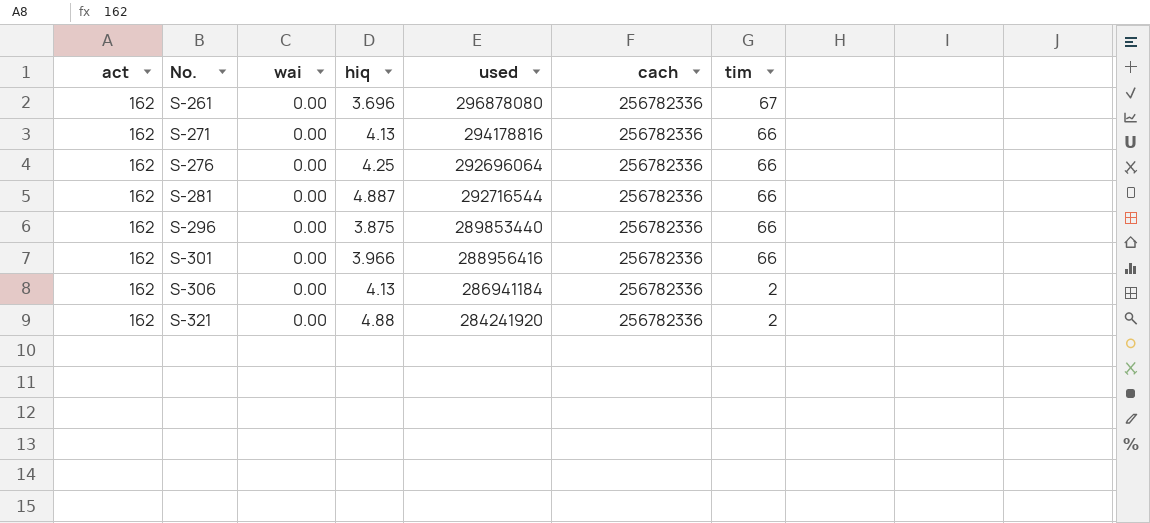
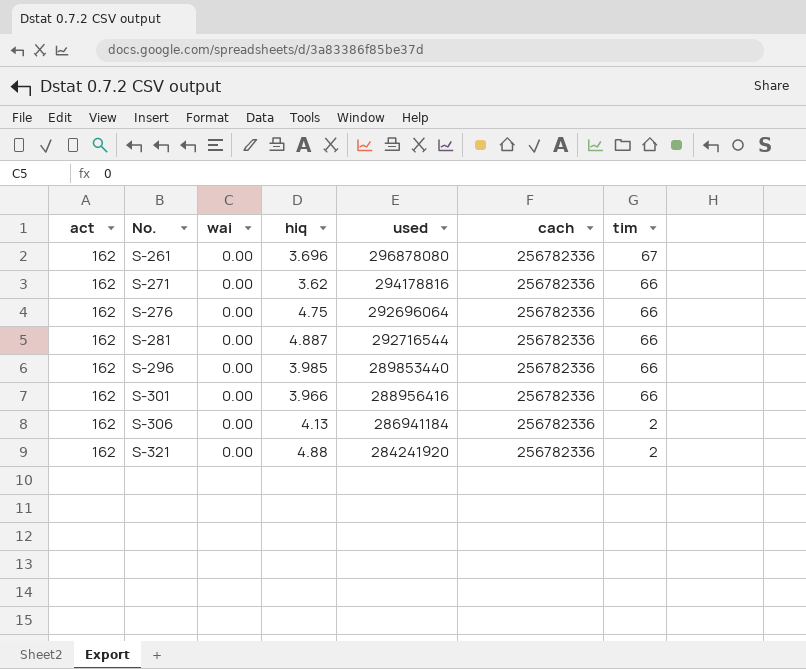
S-271 | hiq: 4.13 -> 3.62
S-276 | hiq: 4.25 -> 4.75
S-296 | hiq: 3.875 -> 3.985

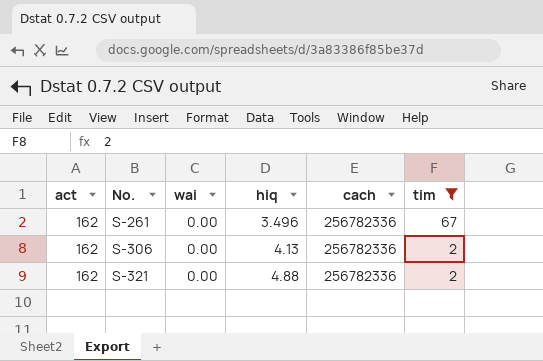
filter: none -> tim != 66
column used | position: 5 -> none
S-261 | hiq: 3.696 -> 3.496

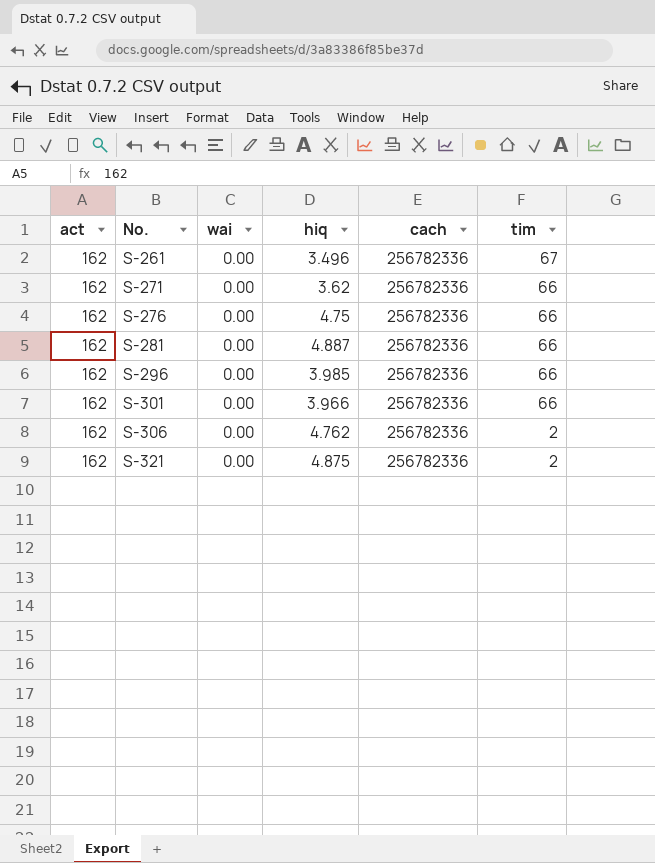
filter: tim != 66 -> none
S-306 | hiq: 4.13 -> 4.762
S-321 | hiq: 4.88 -> 4.875

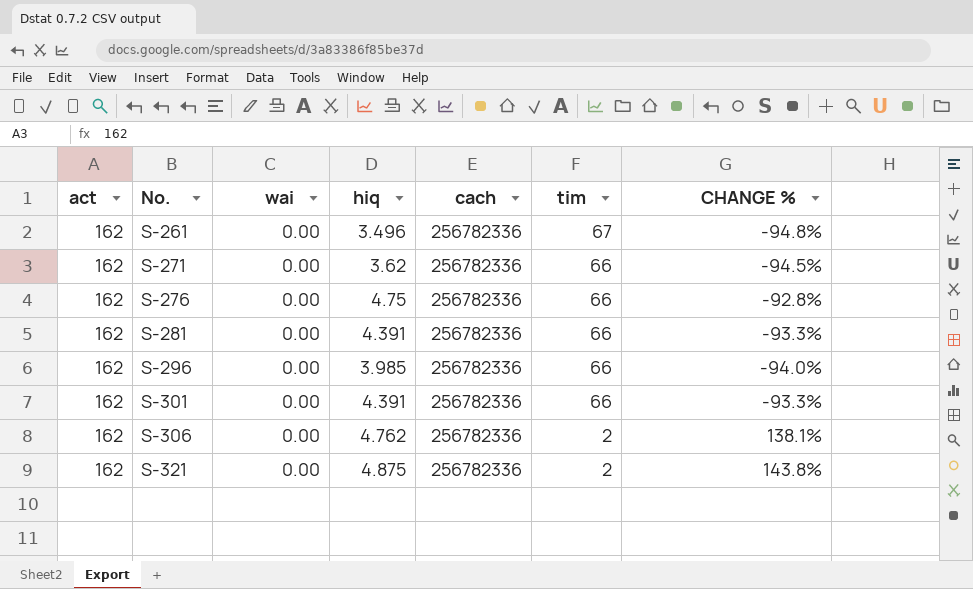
column CHANGE % | formula: none -> ([hiq] - [tim]) / [tim]
S-281 | hiq: 4.887 -> 4.391
S-301 | hiq: 3.966 -> 4.391

